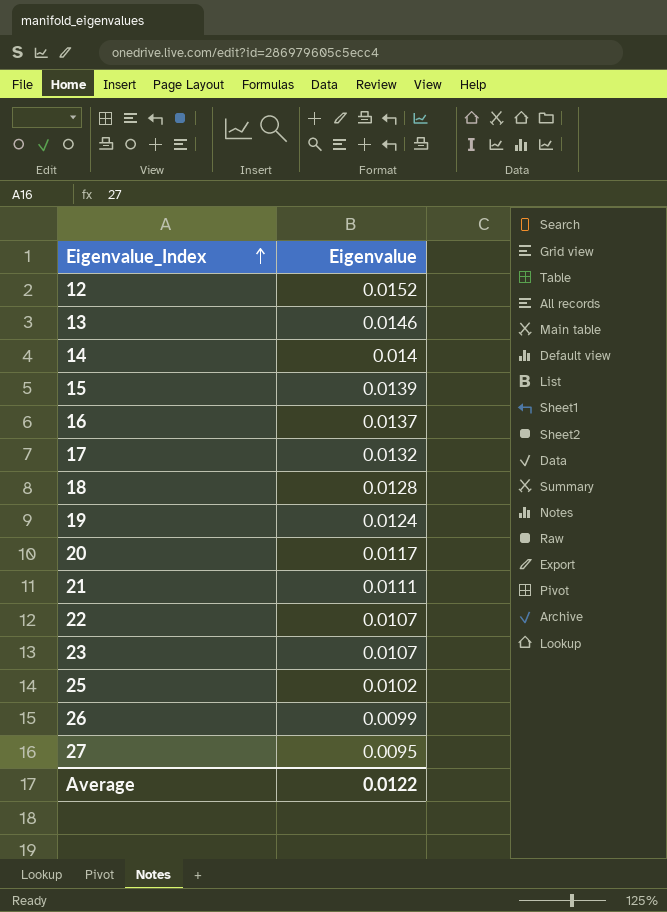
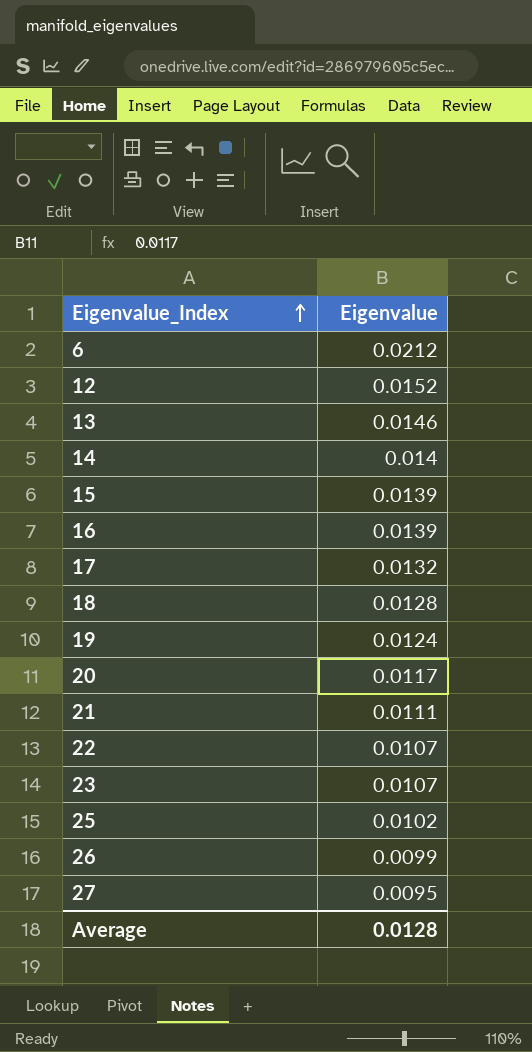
row 6: none -> 0.0212
16 | Eigenvalue: 0.0137 -> 0.0139
Average | Eigenvalue: 0.0122 -> 0.0128

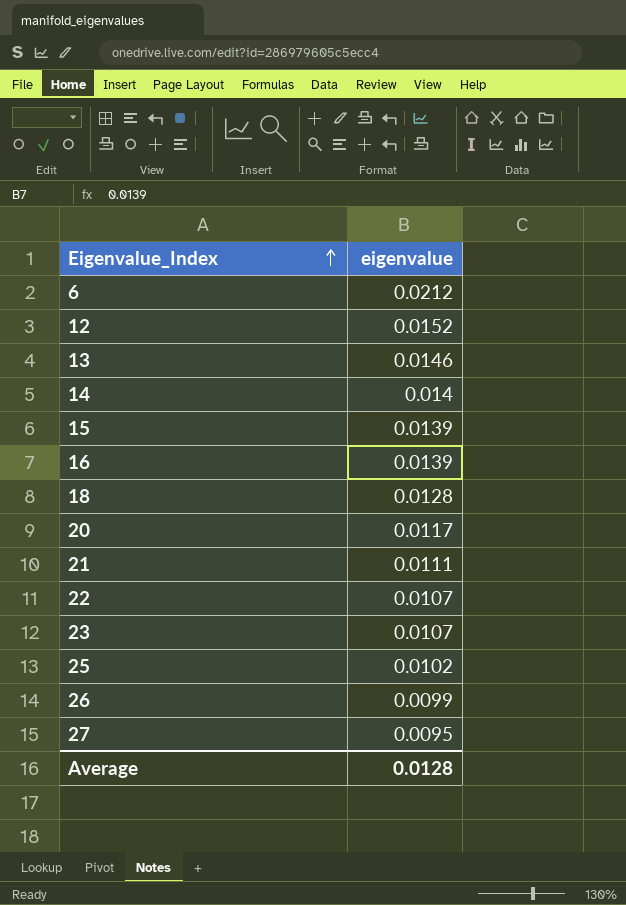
column name: Eigenvalue -> eigenvalue
row 17: 0.0132 -> none
row 19: 0.0124 -> none

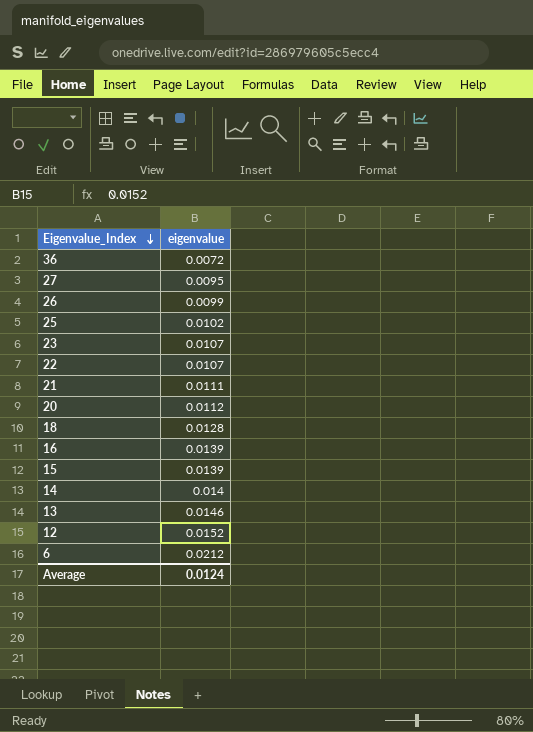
row order: Eigenvalue_Index ascending -> Eigenvalue_Index descending
row 36: none -> 0.0072
20 | eigenvalue: 0.0117 -> 0.0112
Average | eigenvalue: 0.0128 -> 0.0124

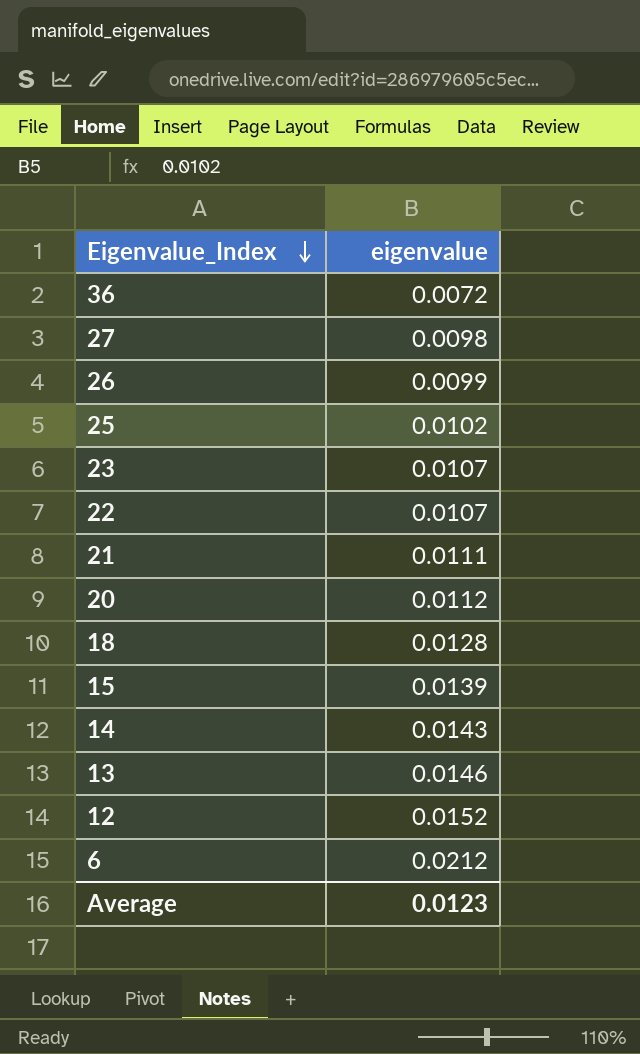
row 16: 0.0139 -> none
27 | eigenvalue: 0.0095 -> 0.0098
14 | eigenvalue: 0.014 -> 0.0143
Average | eigenvalue: 0.0124 -> 0.0123

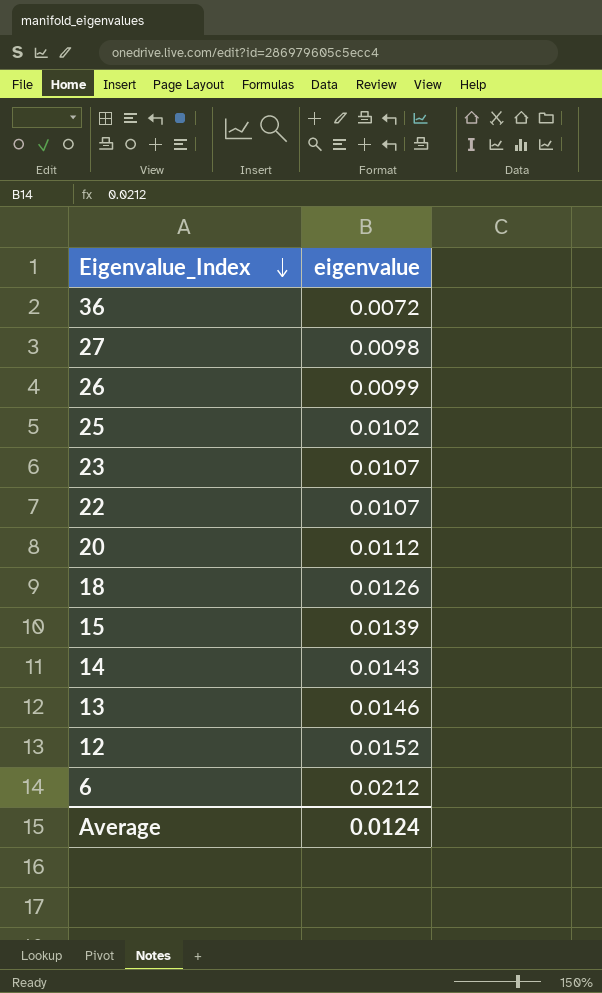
row 21: 0.0111 -> none
18 | eigenvalue: 0.0128 -> 0.0126
Average | eigenvalue: 0.0123 -> 0.0124

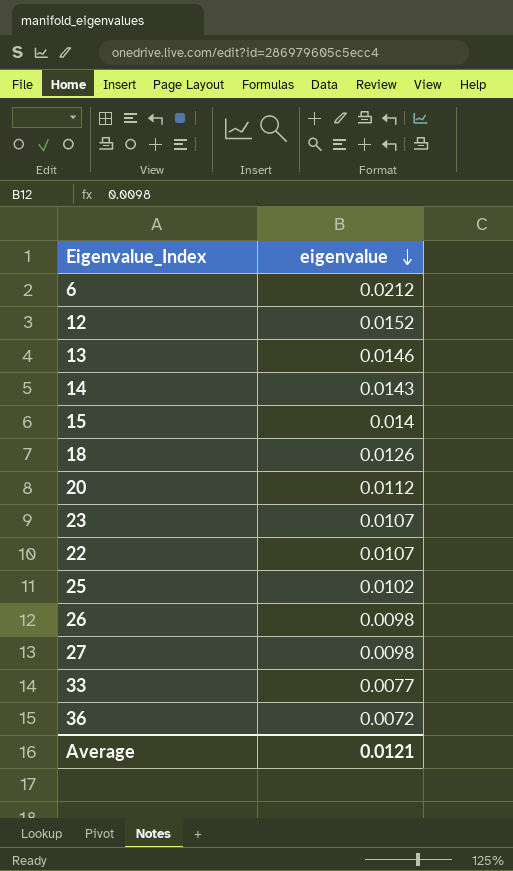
row order: Eigenvalue_Index descending -> eigenvalue descending
15 | eigenvalue: 0.0139 -> 0.014
26 | eigenvalue: 0.0099 -> 0.0098
row 33: none -> 0.0077
Average | eigenvalue: 0.0124 -> 0.0121

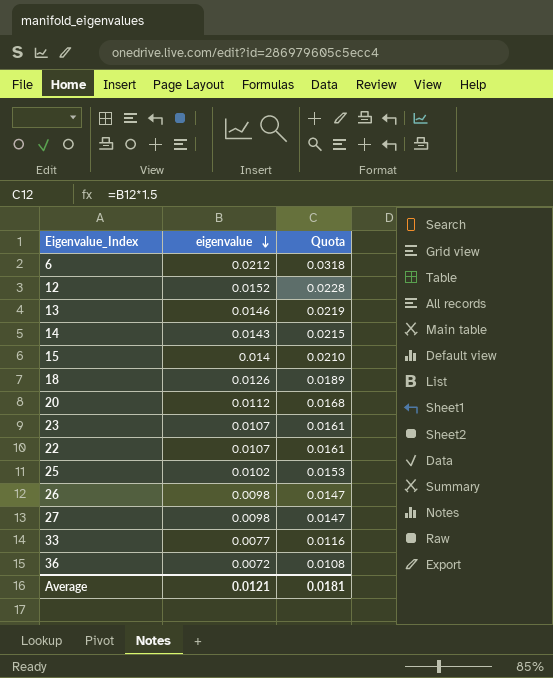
column Quota | formula: none -> [eigenvalue] * 1.5

